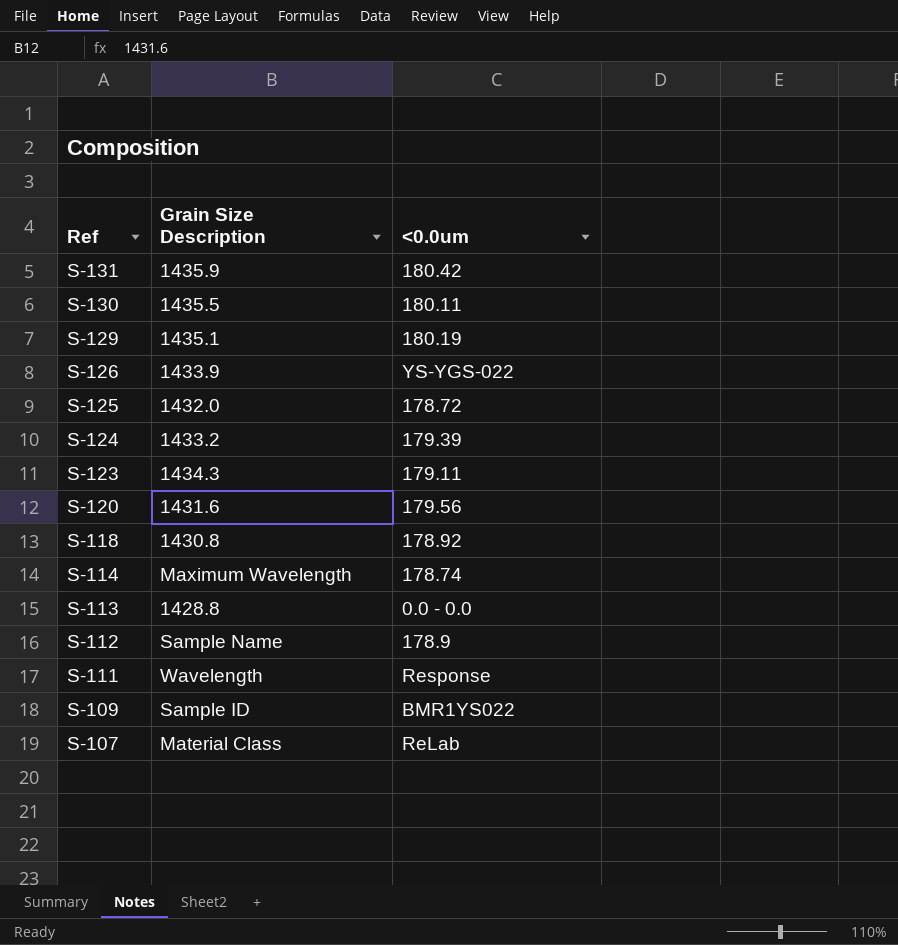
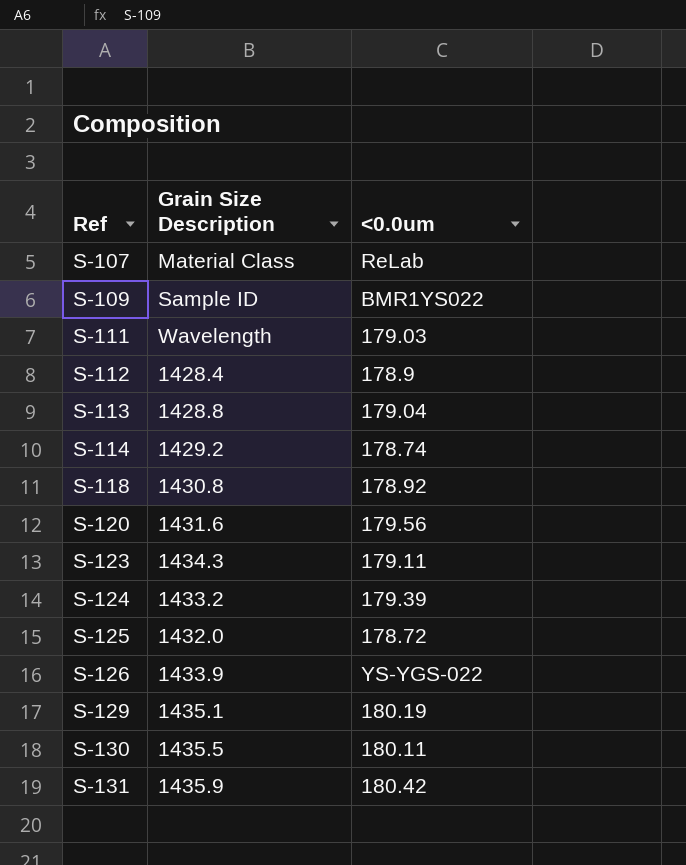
row order: Ref descending -> Ref ascending
S-111 | <0.0um: Response -> 179.03
S-112 | Grain Size Description: Sample Name -> 1428.4
S-113 | <0.0um: 0.0 - 0.0 -> 179.04
S-114 | Grain Size Description: Maximum Wavelength -> 1429.2

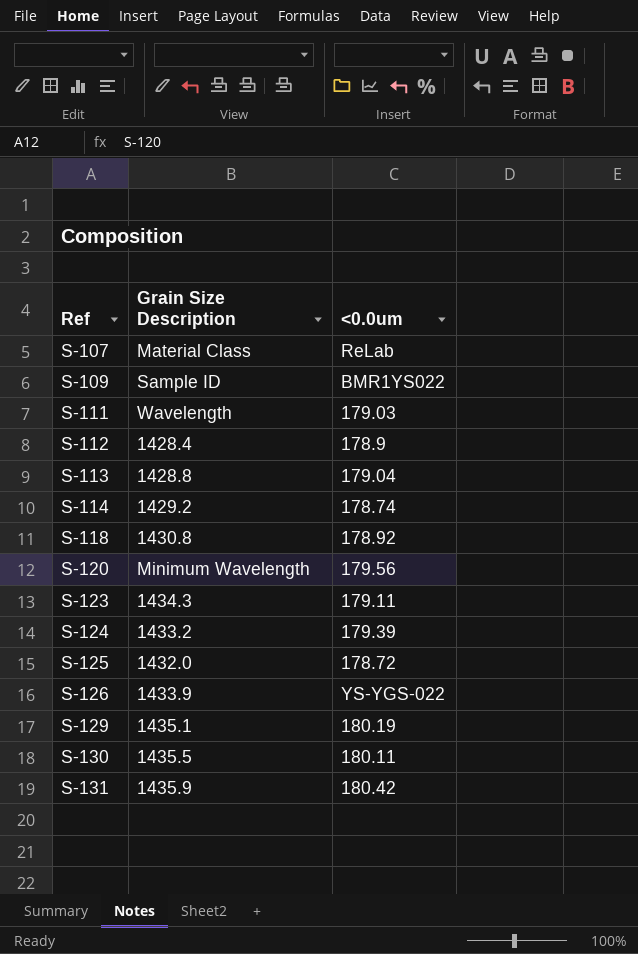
S-120 | Grain Size Description: 1431.6 -> Minimum Wavelength

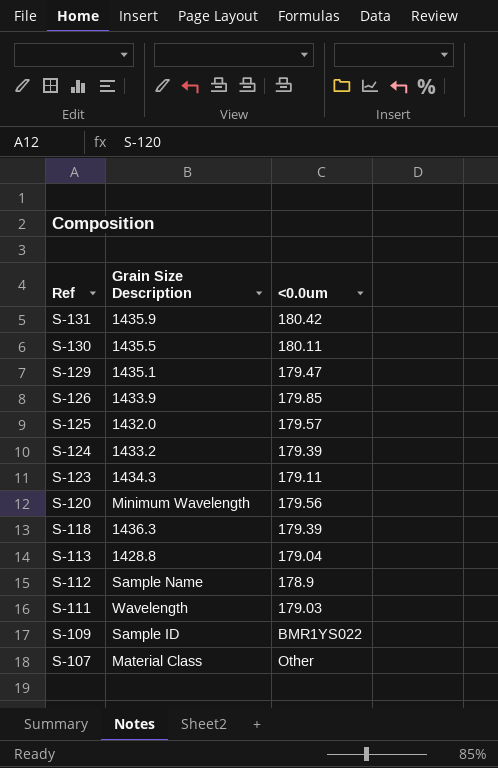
row order: Ref ascending -> Ref descending
row S-114: 1429.2 | 178.74 -> none
S-129 | <0.0um: 180.19 -> 179.47
S-126 | <0.0um: YS-YGS-022 -> 179.85
S-125 | <0.0um: 178.72 -> 179.57
S-118 | Grain Size Description: 1430.8 -> 1436.3
S-118 | <0.0um: 178.92 -> 179.39
S-112 | Grain Size Description: 1428.4 -> Sample Name
S-107 | <0.0um: ReLab -> Other

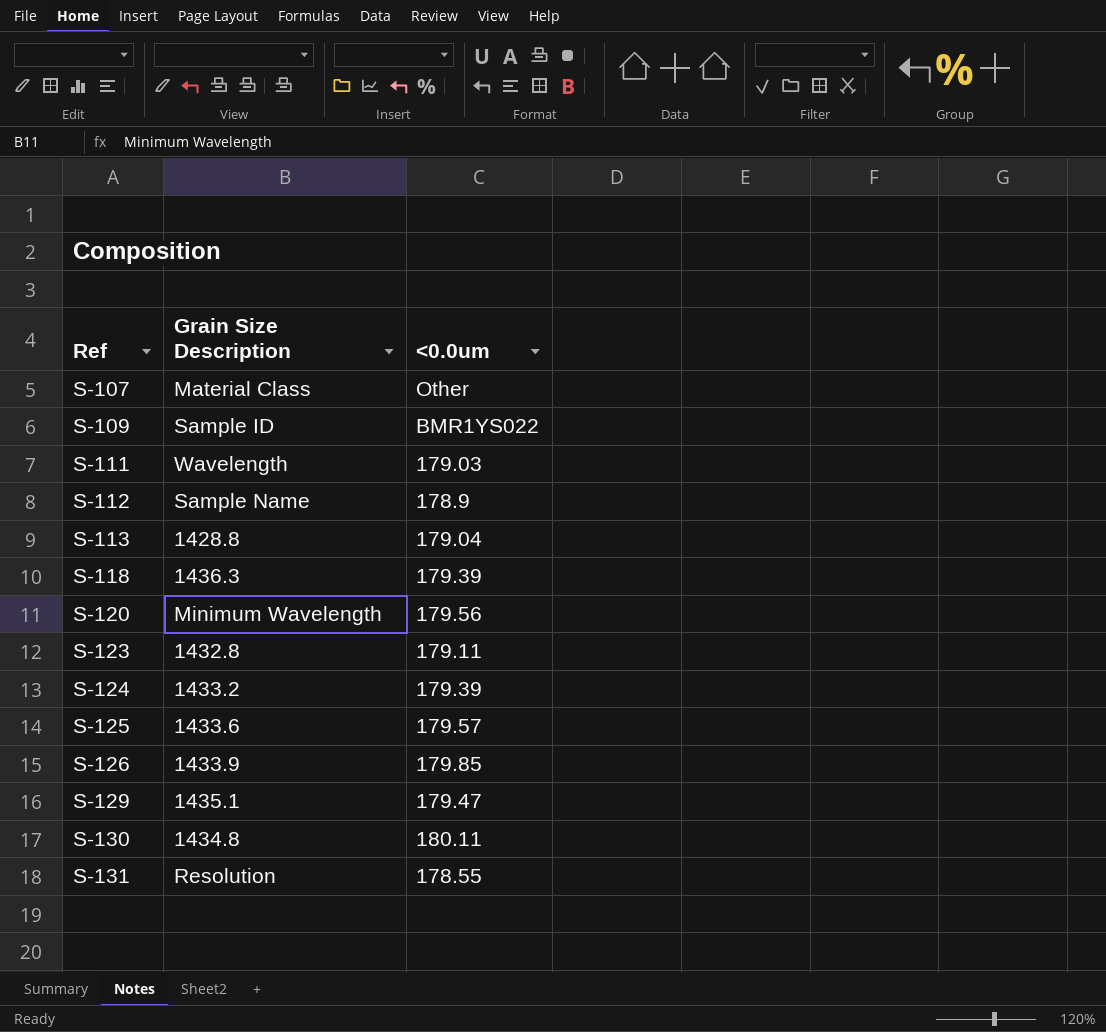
row order: Ref descending -> Ref ascending
S-123 | Grain Size Description: 1434.3 -> 1432.8
S-125 | Grain Size Description: 1432.0 -> 1433.6
S-130 | Grain Size Description: 1435.5 -> 1434.8
S-131 | Grain Size Description: 1435.9 -> Resolution
S-131 | <0.0um: 180.42 -> 178.55

